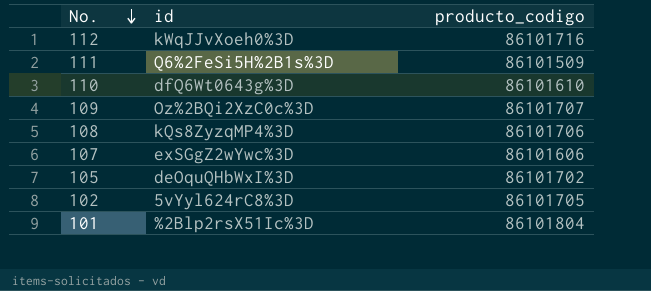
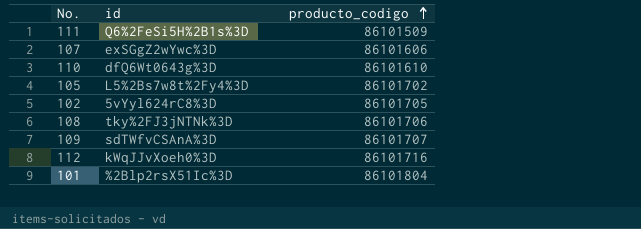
row order: No. descending -> producto_codigo ascending
105 | id: deOquQHbWxI%3D -> L5%2Bs7w8t%2Fy4%3D
108 | id: kQs8ZyzqMP4%3D -> tky%2FJ3jNTNk%3D
109 | id: Oz%2BQi2XzC0c%3D -> sdTWfvCSAnA%3D

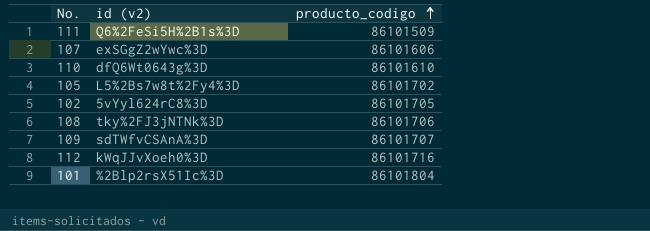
column name: id -> id (v2)

